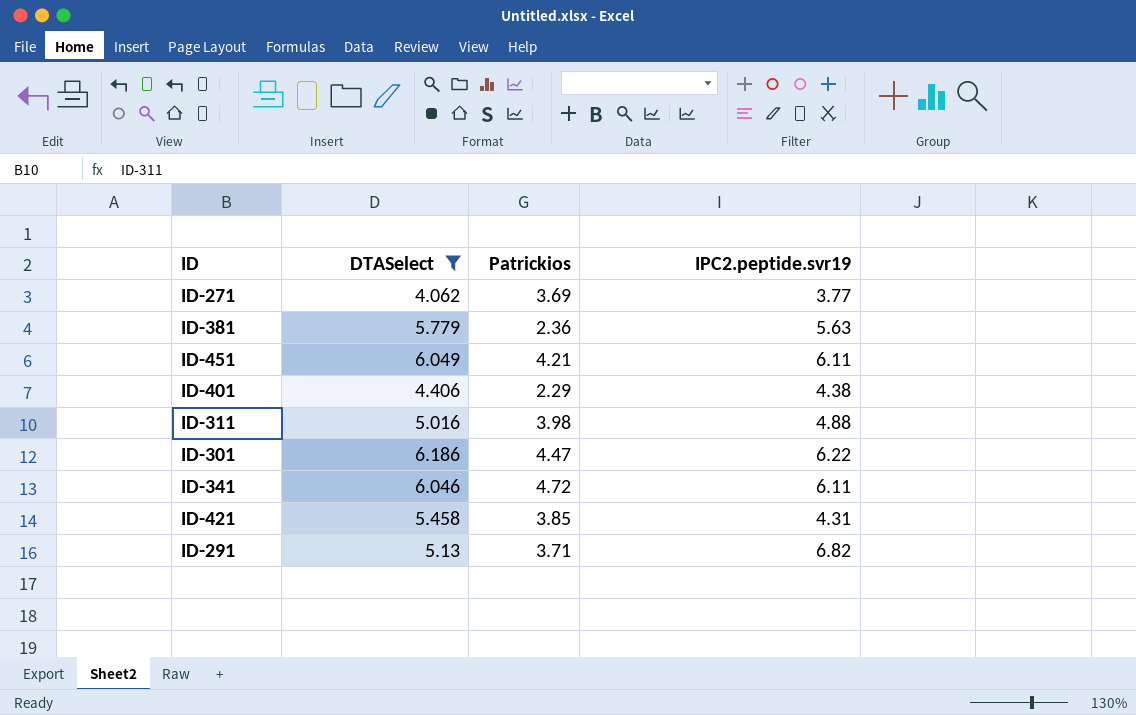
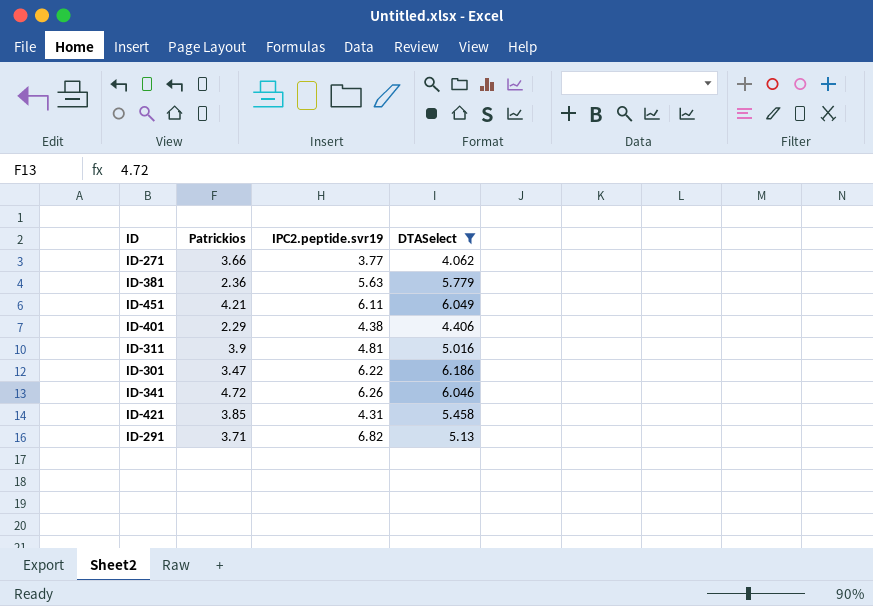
column DTASelect | position: 2 -> 4
ID-271 | Patrickios: 3.69 -> 3.66
ID-311 | Patrickios: 3.98 -> 3.9
ID-311 | IPC2.peptide.svr19: 4.88 -> 4.81
ID-301 | Patrickios: 4.47 -> 3.47
ID-341 | IPC2.peptide.svr19: 6.11 -> 6.26

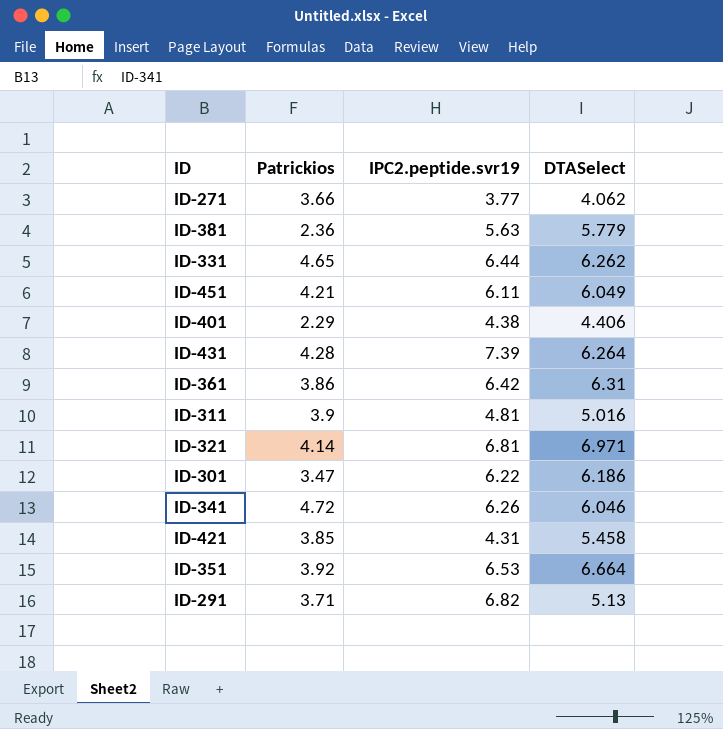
filter: DTASelect <= 6.186 -> none

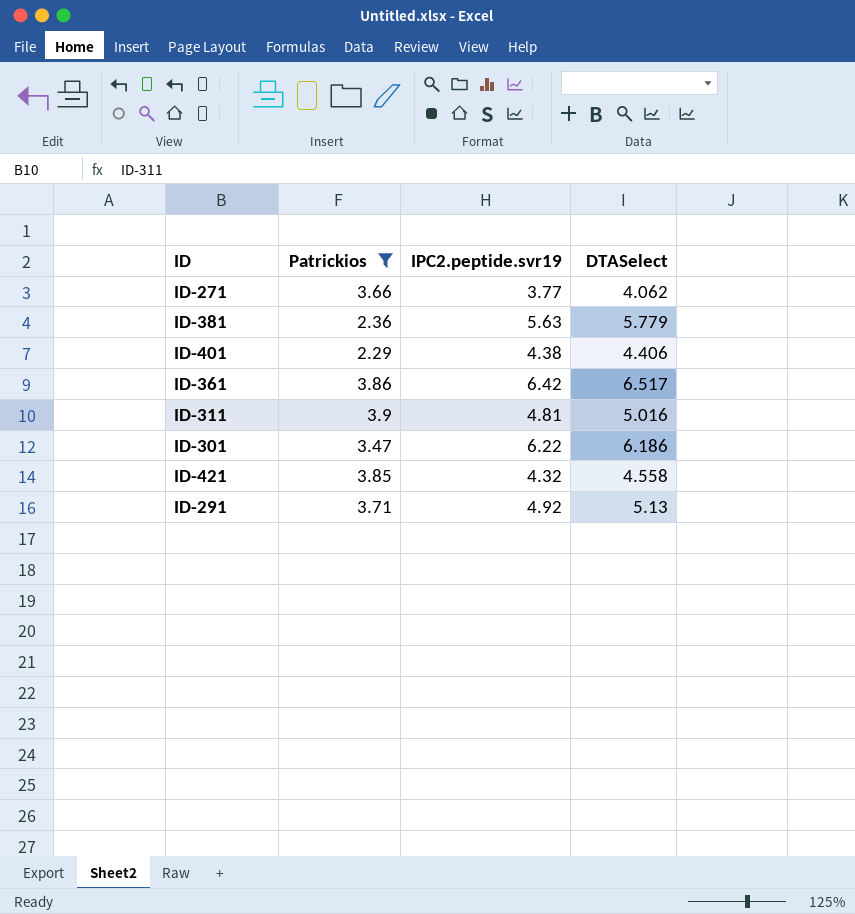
filter: none -> Patrickios <= 3.9
ID-361 | DTASelect: 6.31 -> 6.517
ID-421 | IPC2.peptide.svr19: 4.31 -> 4.32
ID-421 | DTASelect: 5.458 -> 4.558
ID-291 | IPC2.peptide.svr19: 6.82 -> 4.92

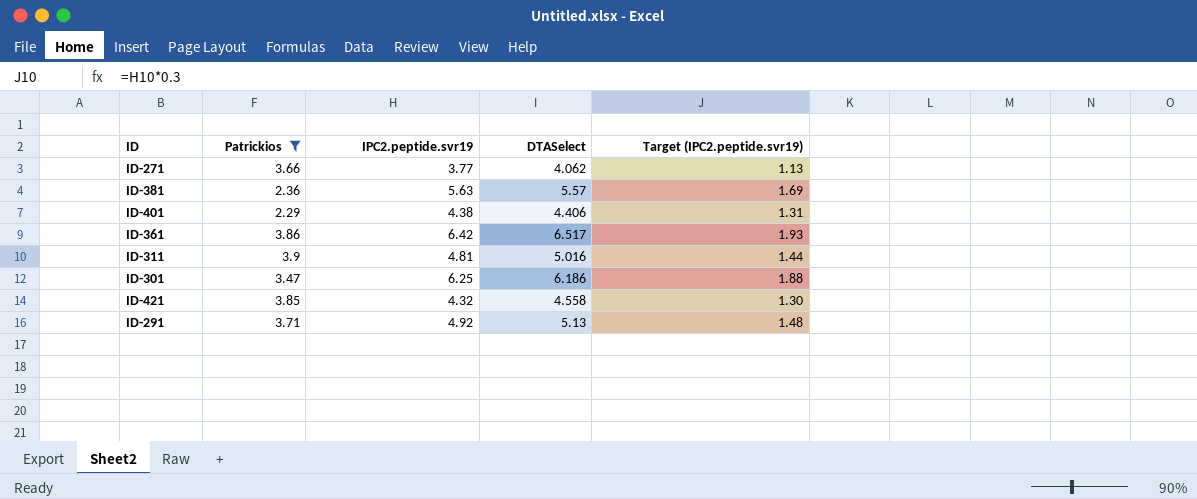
column Target (IPC2.peptide.svr19) | formula: none -> [IPC2.peptide.svr19] * 0.3
ID-381 | DTASelect: 5.779 -> 5.57
ID-301 | IPC2.peptide.svr19: 6.22 -> 6.25

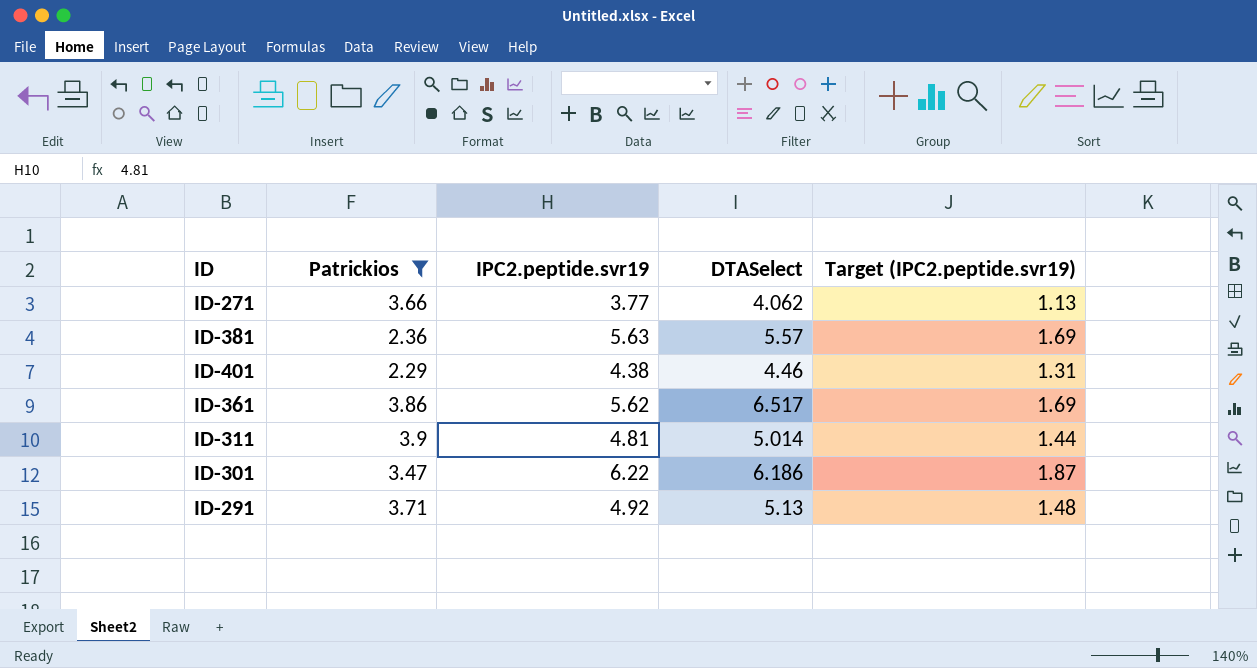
row ID-421: 3.85 | 4.32 | 4.558 | 1.30 -> none
ID-401 | DTASelect: 4.406 -> 4.46
ID-361 | IPC2.peptide.svr19: 6.42 -> 5.62
ID-361 | Target (IPC2.peptide.svr19): 1.93 -> 1.69
ID-311 | DTASelect: 5.016 -> 5.014
ID-301 | IPC2.peptide.svr19: 6.25 -> 6.22
ID-301 | Target (IPC2.peptide.svr19): 1.88 -> 1.87

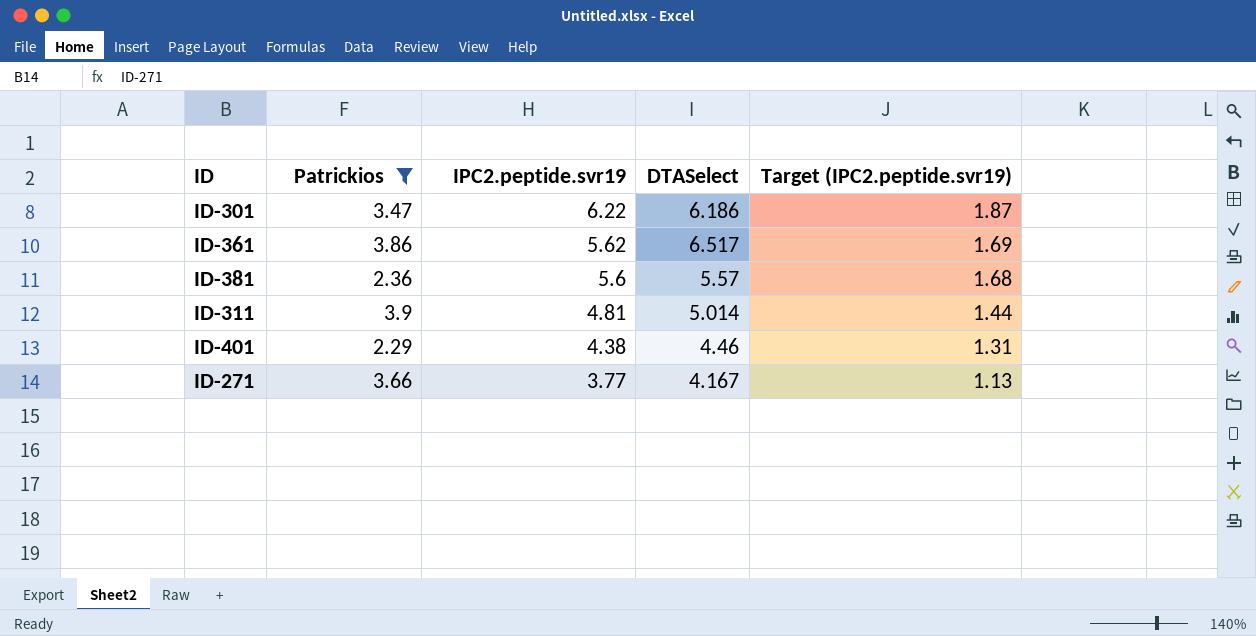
row order: none -> IPC2.peptide.svr19 descending
row ID-291: 3.71 | 4.92 | 5.13 | 1.48 -> none
ID-381 | IPC2.peptide.svr19: 5.63 -> 5.6
ID-381 | Target (IPC2.peptide.svr19): 1.69 -> 1.68
ID-271 | DTASelect: 4.062 -> 4.167

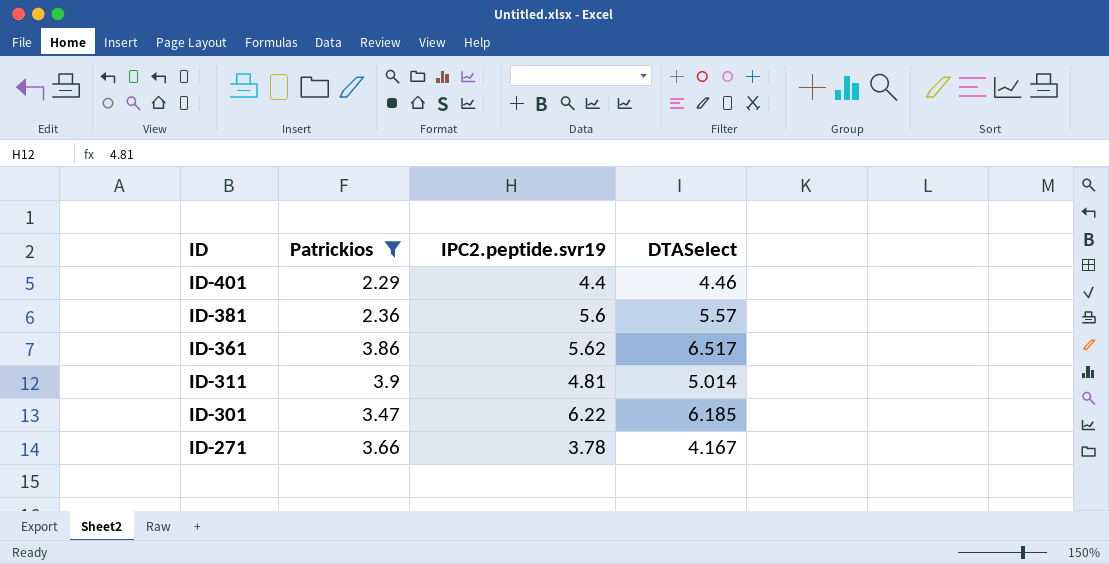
row order: IPC2.peptide.svr19 descending -> ID descending
column Target (IPC2.peptide.svr19) | formula: [IPC2.peptide.svr19] * 0.3 -> none
ID-401 | IPC2.peptide.svr19: 4.38 -> 4.4
ID-301 | DTASelect: 6.186 -> 6.185
ID-271 | IPC2.peptide.svr19: 3.77 -> 3.78

